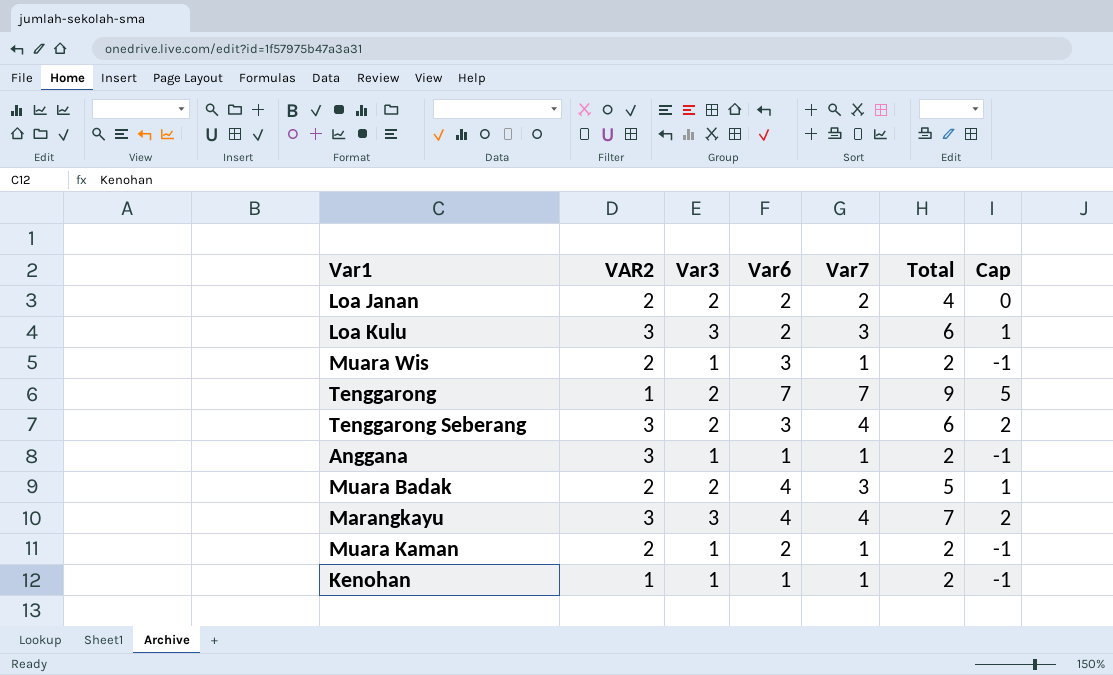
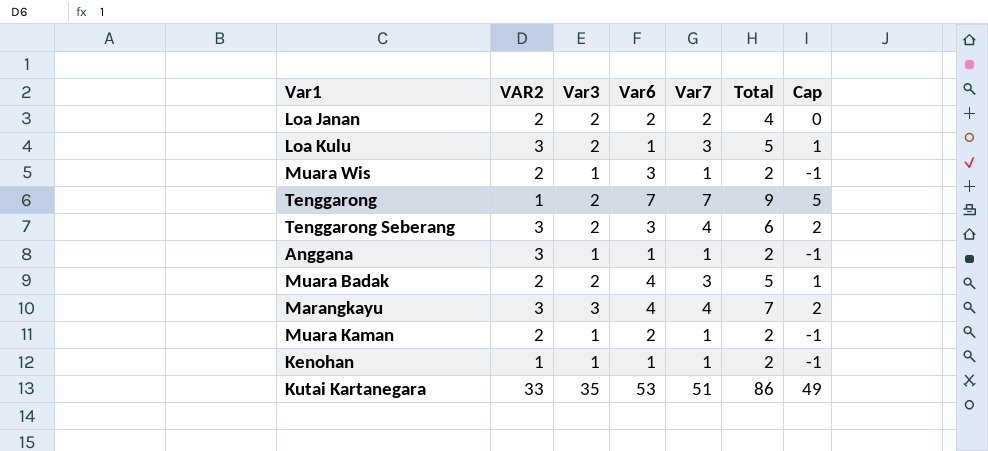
Loa Kulu | Var3: 3 -> 2
Loa Kulu | Var6: 2 -> 1
Loa Kulu | Total: 6 -> 5
row Kutai Kartanegara: none -> 33 | 35 | 53 | 51 | 86 | 49

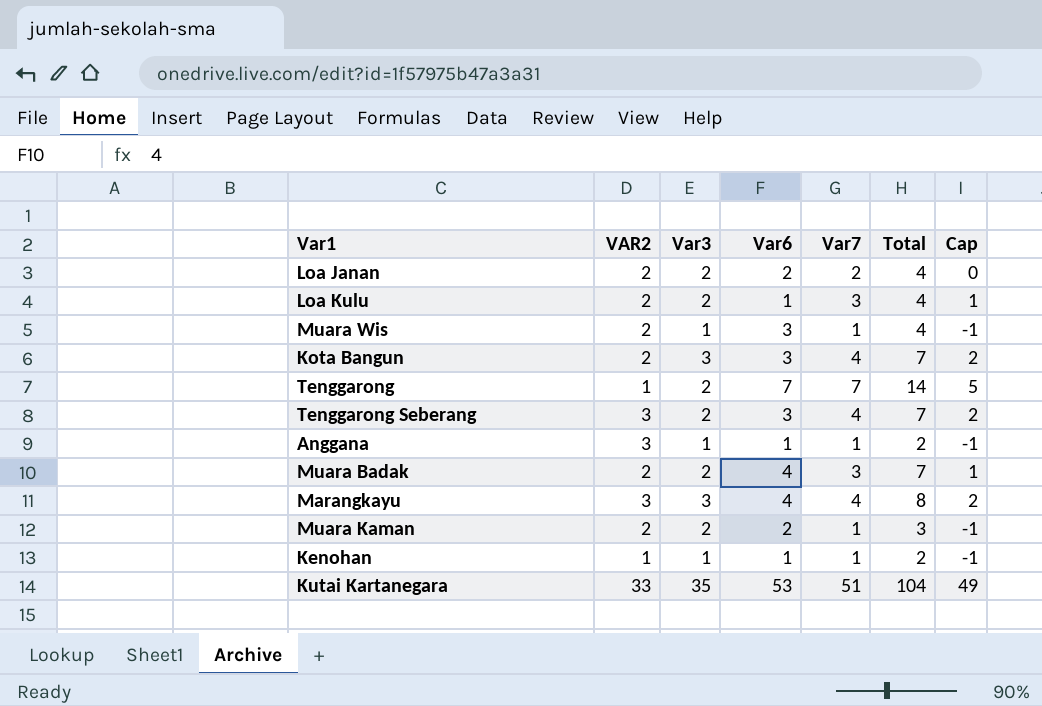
column Total | formula: [Var3] + [Var7] -> [Var6] + [Var7]
Loa Kulu | VAR2: 3 -> 2
row Kota Bangun: none -> 2 | 3 | 3 | 4 | 7 | 2
Muara Kaman | Var3: 1 -> 2

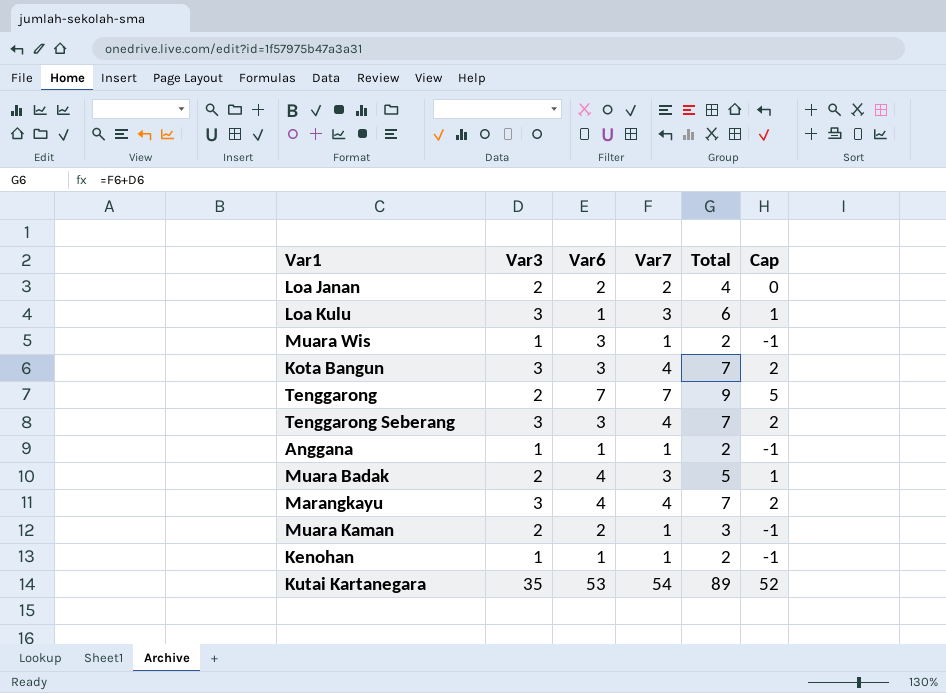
column VAR2 | position: 2 -> none
column Total | formula: [Var6] + [Var7] -> [Var3] + [Var7]
Loa Kulu | Var3: 2 -> 3
Tenggarong Seberang | Var3: 2 -> 3
Kutai Kartanegara | Var7: 51 -> 54
Kutai Kartanegara | Cap: 49 -> 52

